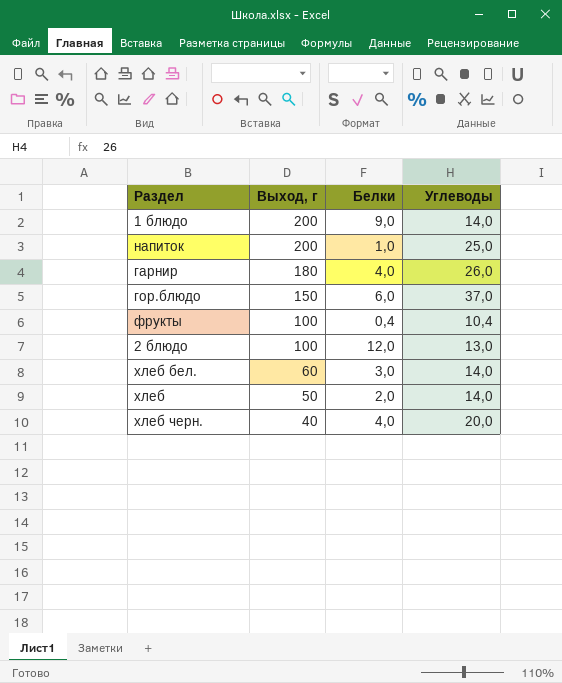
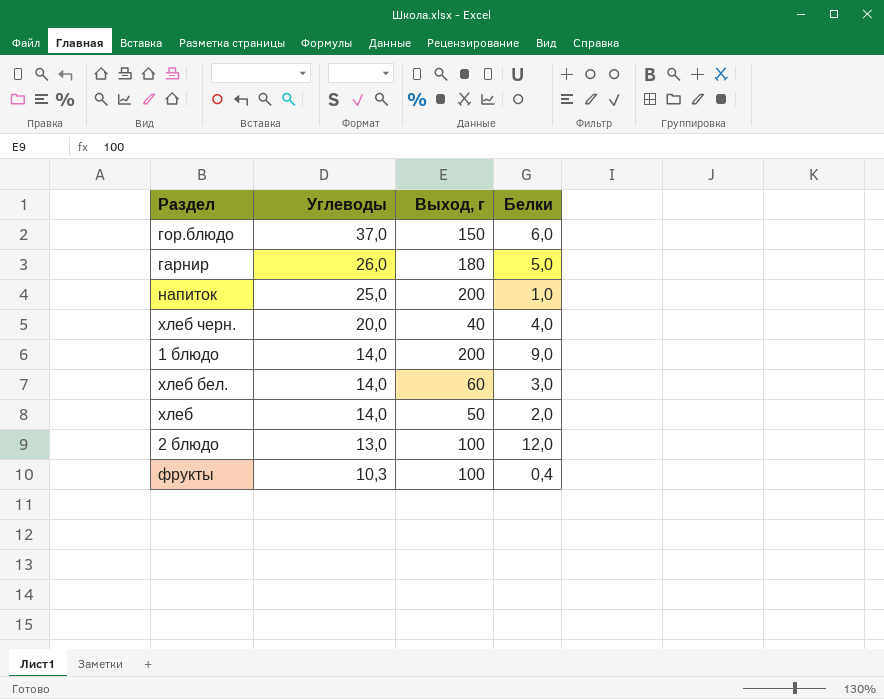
row order: Выход, г descending -> Углеводы descending
column Углеводы | position: 4 -> 2
гарнир | Белки: 4,0 -> 5,0
фрукты | Углеводы: 10,4 -> 10,3

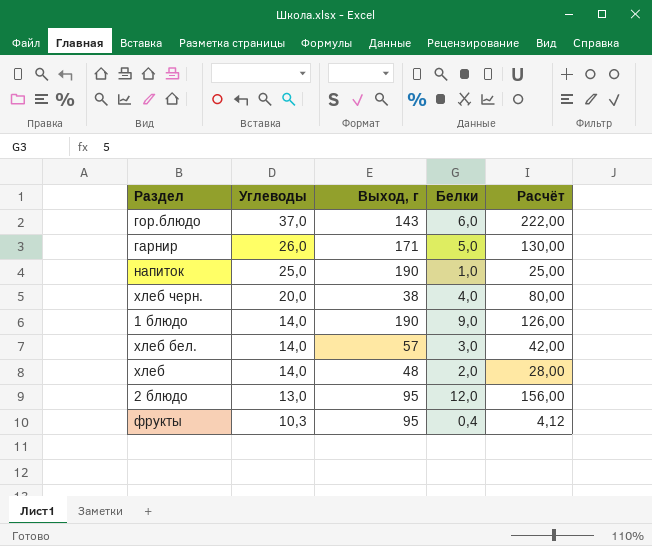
column Расчёт | formula: none -> [Углеводы] * [Белки]
гор.блюдо | Выход, г: 150 -> 143
гарнир | Выход, г: 180 -> 171
напиток | Выход, г: 200 -> 190
хлеб черн. | Выход, г: 40 -> 38
1 блюдо | Выход, г: 200 -> 190
хлеб бел. | Выход, г: 60 -> 57
хлеб | Выход, г: 50 -> 48
2 блюдо | Выход, г: 100 -> 95
фрукты | Выход, г: 100 -> 95

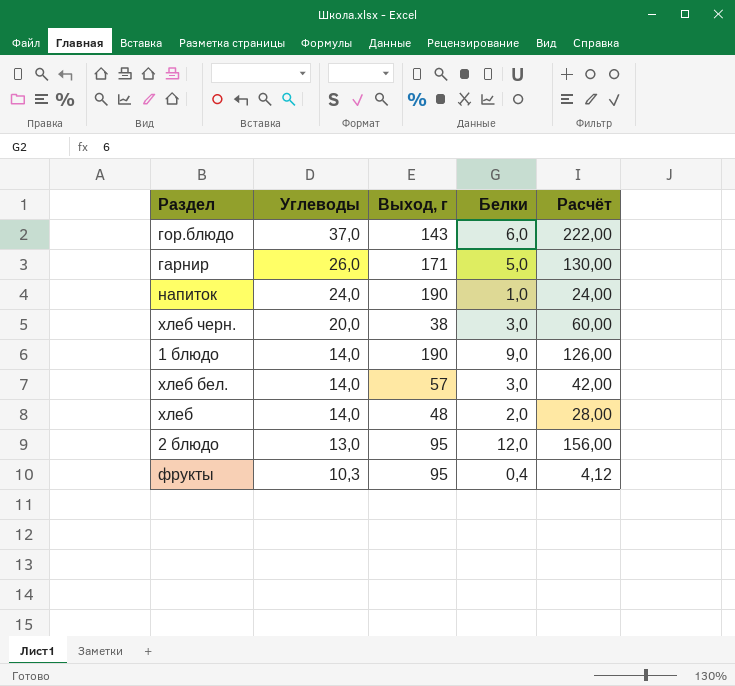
напиток | Углеводы: 25,0 -> 24,0
напиток | Расчёт: 25,00 -> 24,00
хлеб черн. | Белки: 4,0 -> 3,0
хлеб черн. | Расчёт: 80,00 -> 60,00

